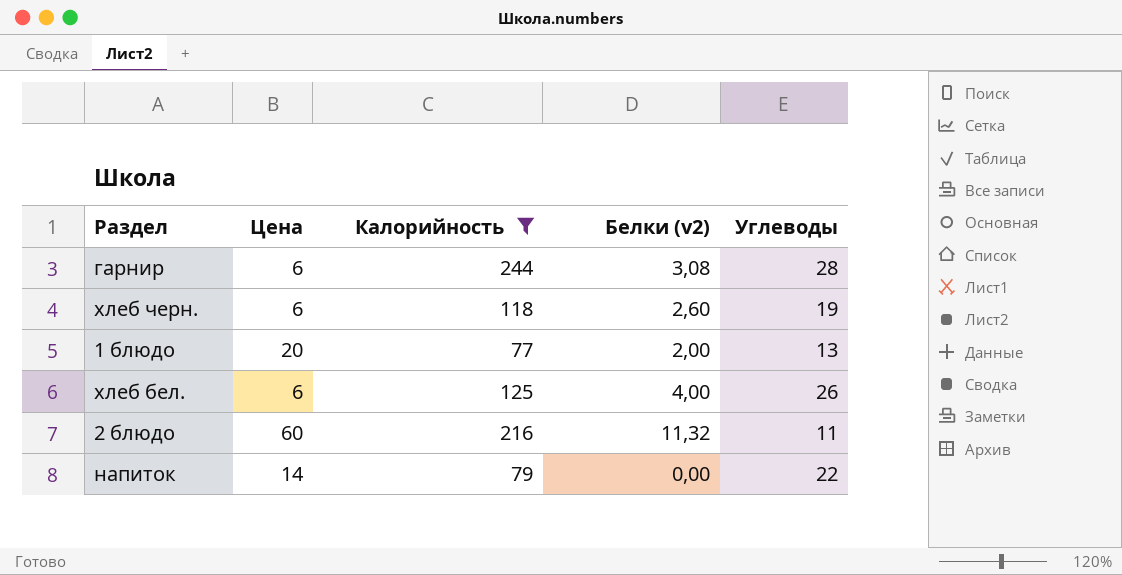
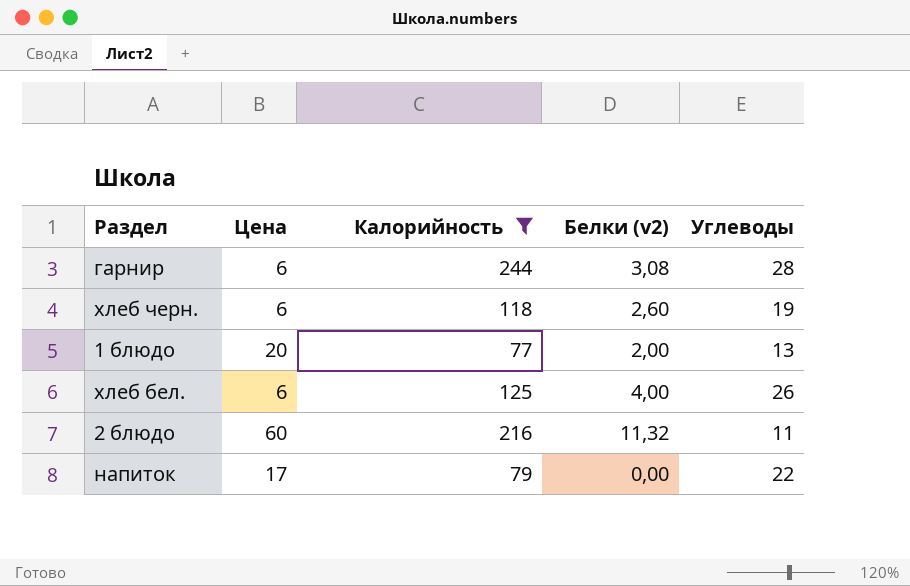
напиток | Цена: 14 -> 17

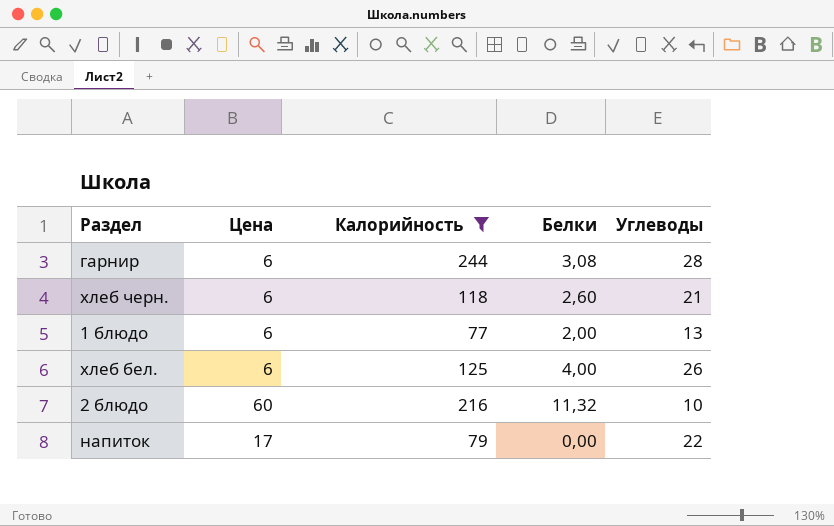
column name: Белки (v2) -> Белки
хлеб черн. | Углеводы: 19 -> 21
1 блюдо | Цена: 20 -> 6
2 блюдо | Углеводы: 11 -> 10

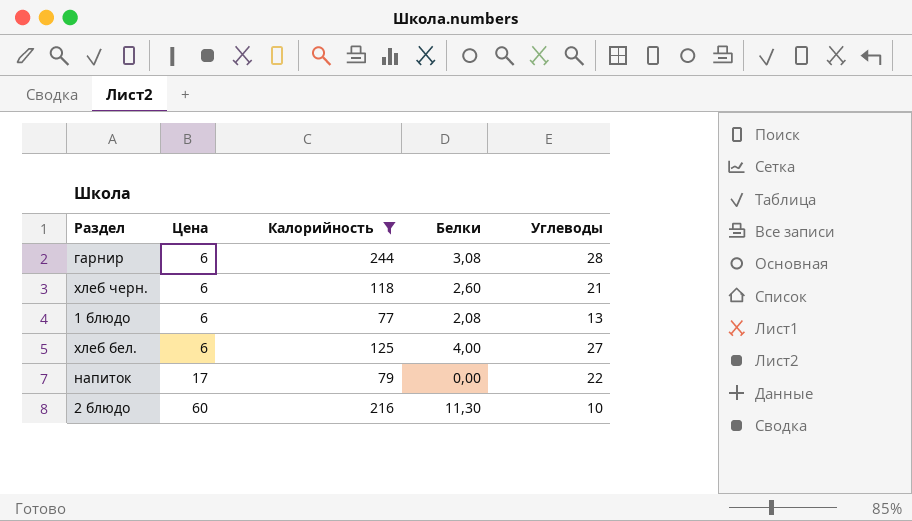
row order: none -> Цена ascending
1 блюдо | Белки: 2,00 -> 2,08
хлеб бел. | Углеводы: 26 -> 27
2 блюдо | Белки: 11,32 -> 11,30

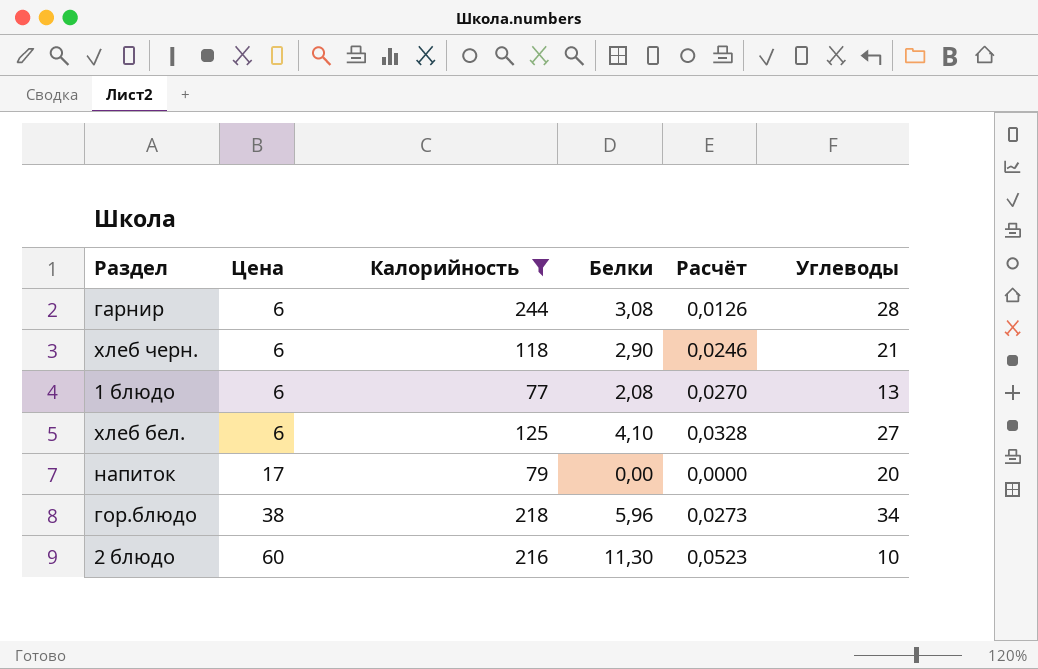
column Расчёт | formula: none -> [Белки] / [Калорийность]
хлеб черн. | Белки: 2,60 -> 2,90
хлеб бел. | Белки: 4,00 -> 4,10
напиток | Углеводы: 22 -> 20
row гор.блюдо: none -> 38 | 218 | 5,96 | 0,0273 | 34

